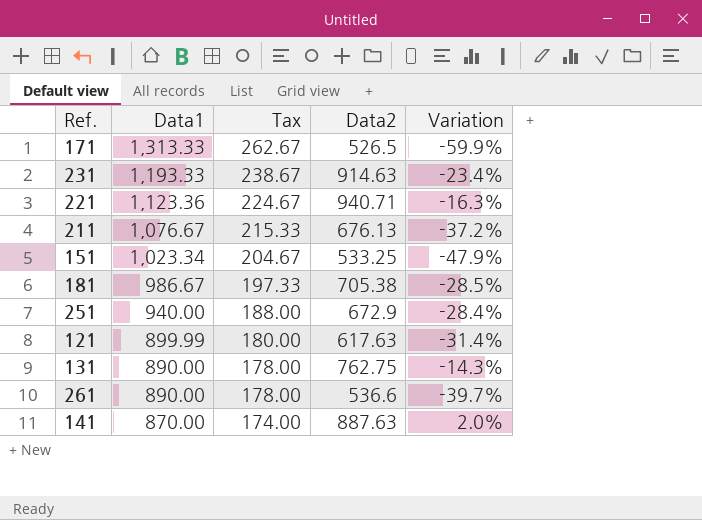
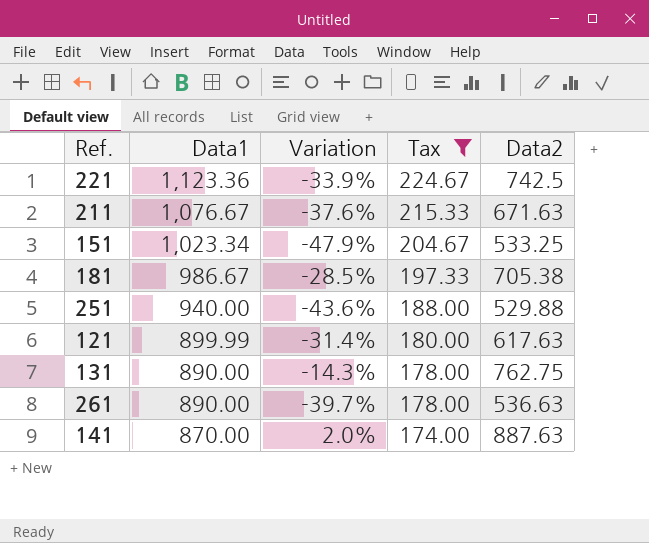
filter: none -> Tax <= 224.67
column Variation | position: 5 -> 3
221 | Variation: -16.3% -> -33.9%
221 | Data2: 940.71 -> 742.5
211 | Variation: -37.2% -> -37.6%
211 | Data2: 676.13 -> 671.63
251 | Variation: -28.4% -> -43.6%
251 | Data2: 672.9 -> 529.88
261 | Data2: 536.6 -> 536.63

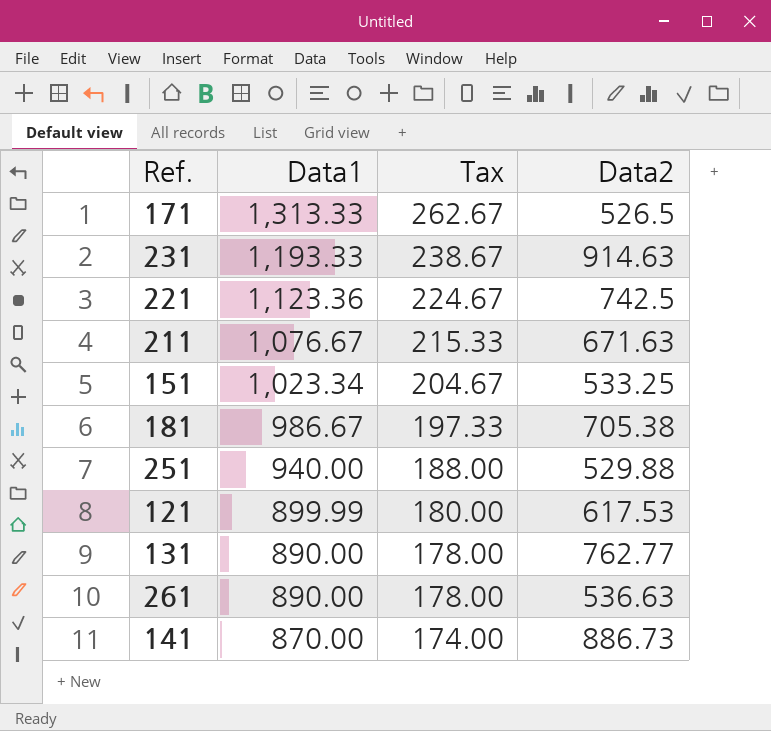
filter: Tax <= 224.67 -> none
column Variation | formula: ([Data2] - [Data1]) / [Data1] -> none
121 | Data2: 617.63 -> 617.53
131 | Data2: 762.75 -> 762.77
141 | Data2: 887.63 -> 886.73

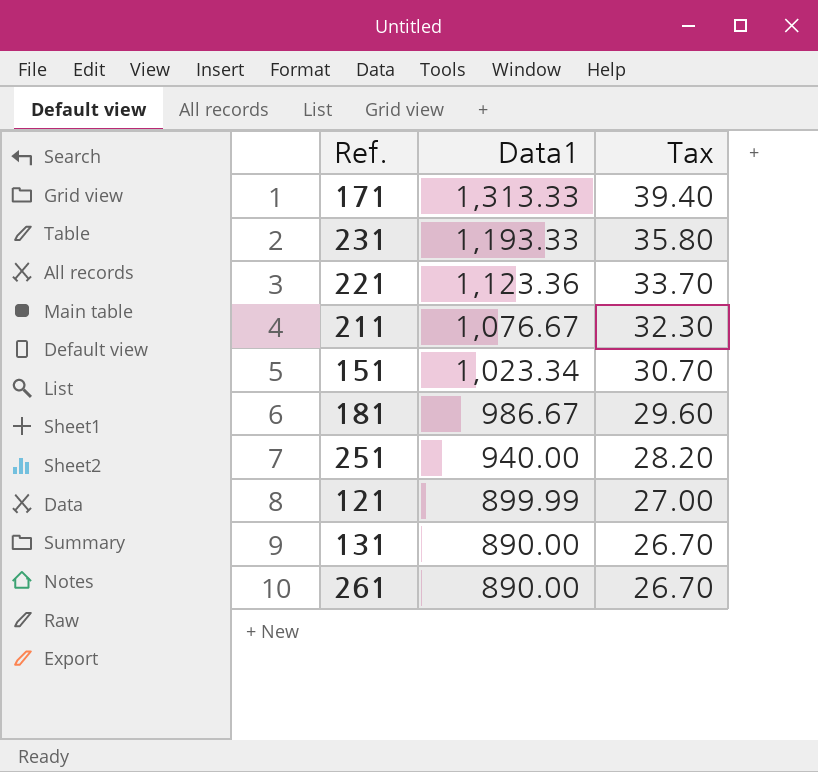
column Data2 | position: 4 -> none
column Tax | formula: [Data1] * 0.2 -> [Data1] * 0.03
row 141: 870.00 | 174.00 | 886.73 -> none

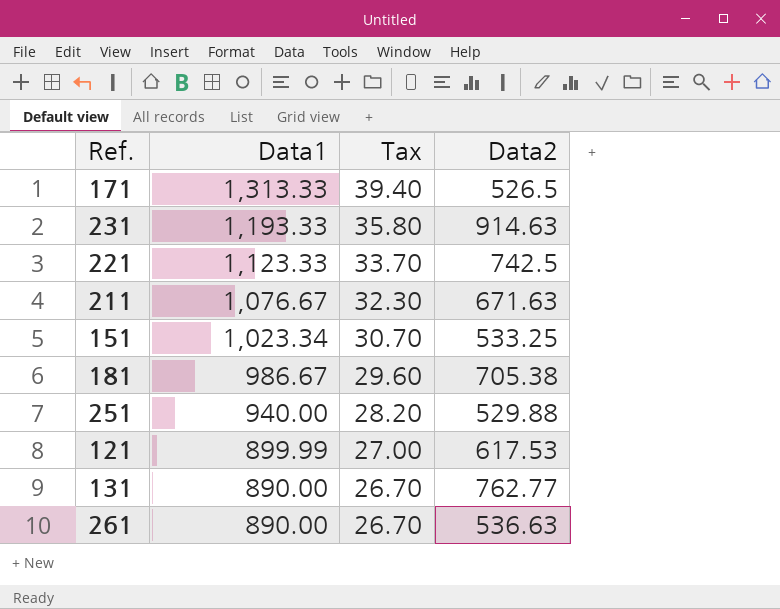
column Data2 | position: none -> 4
221 | Data1: 1,123.36 -> 1,123.33

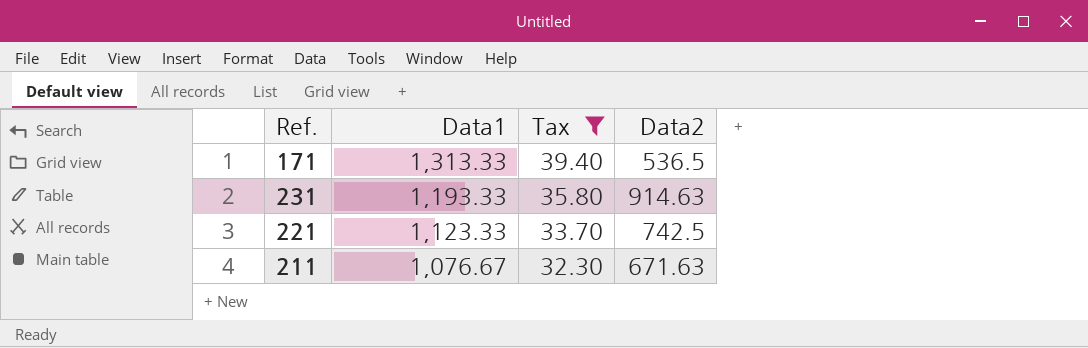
filter: none -> Tax >= 32.30
171 | Data2: 526.5 -> 536.5

